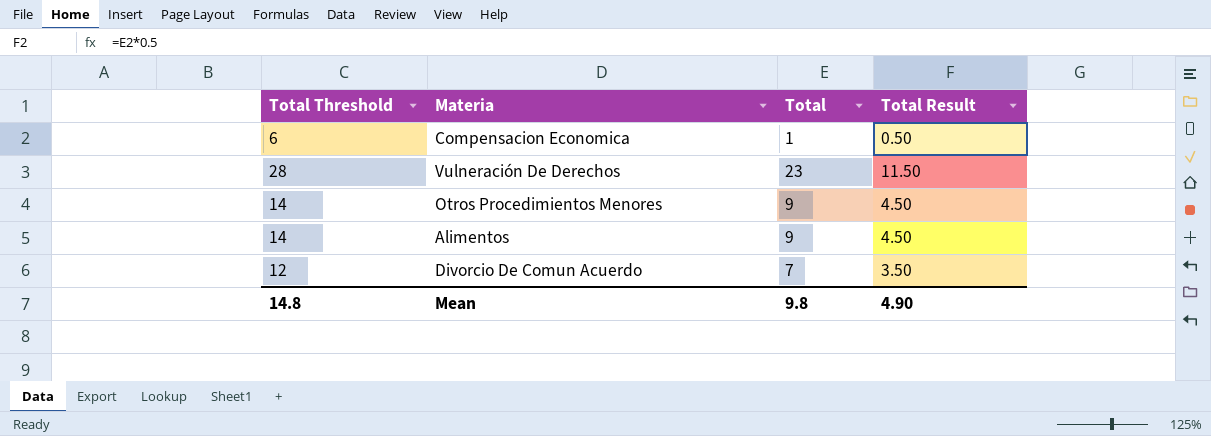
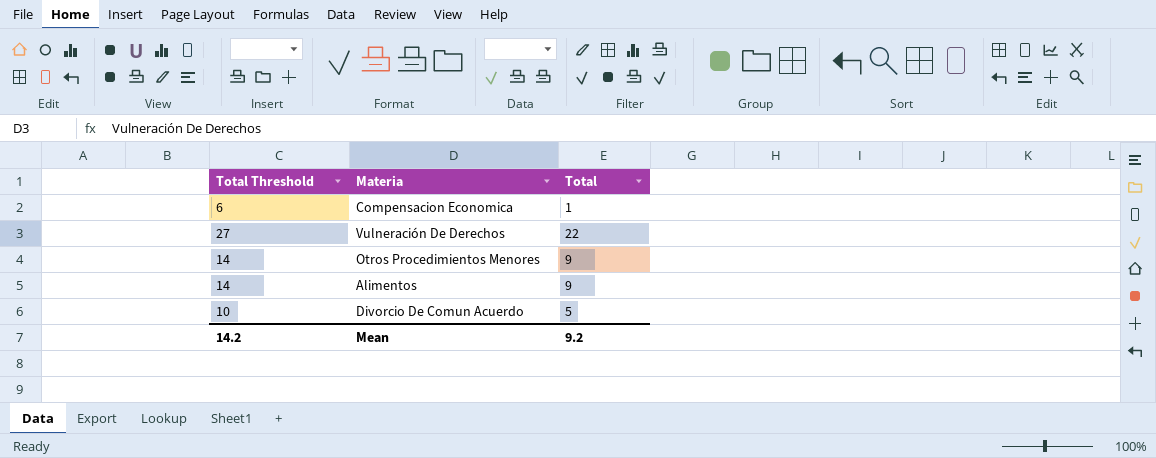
column Total Result | formula: [Total] * 0.5 -> none
Vulneración De Derechos | Total Threshold: 28 -> 27
Vulneración De Derechos | Total: 23 -> 22
Divorcio De Comun Acuerdo | Total Threshold: 12 -> 10
Divorcio De Comun Acuerdo | Total: 7 -> 5
Mean | Total Threshold: 14.8 -> 14.2
Mean | Total: 9.8 -> 9.2

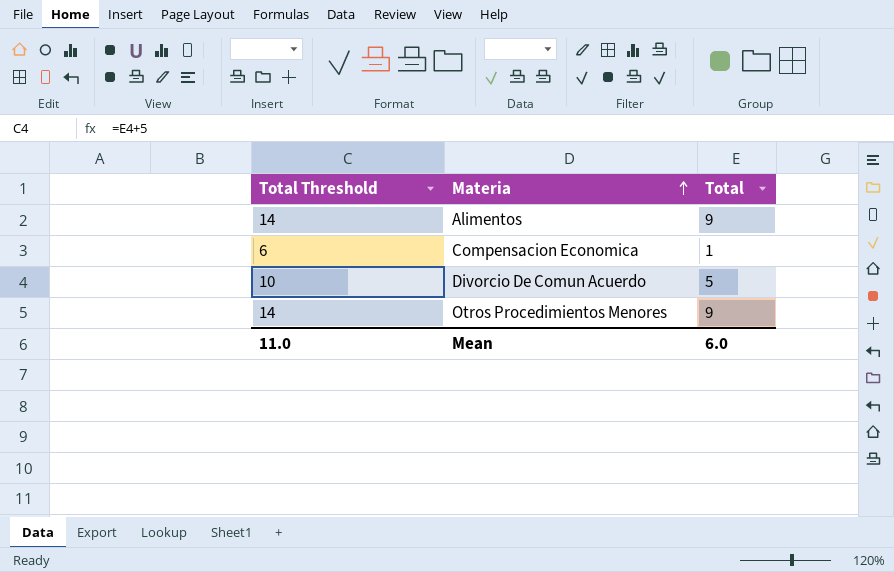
row order: none -> Materia ascending
row Vulneración De Derechos: 27 | 22 -> none
Mean | Total Threshold: 14.2 -> 11.0
Mean | Total: 9.2 -> 6.0

